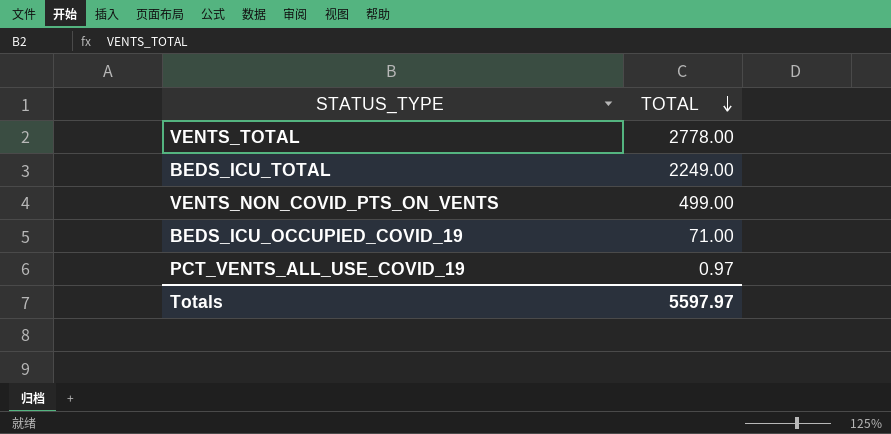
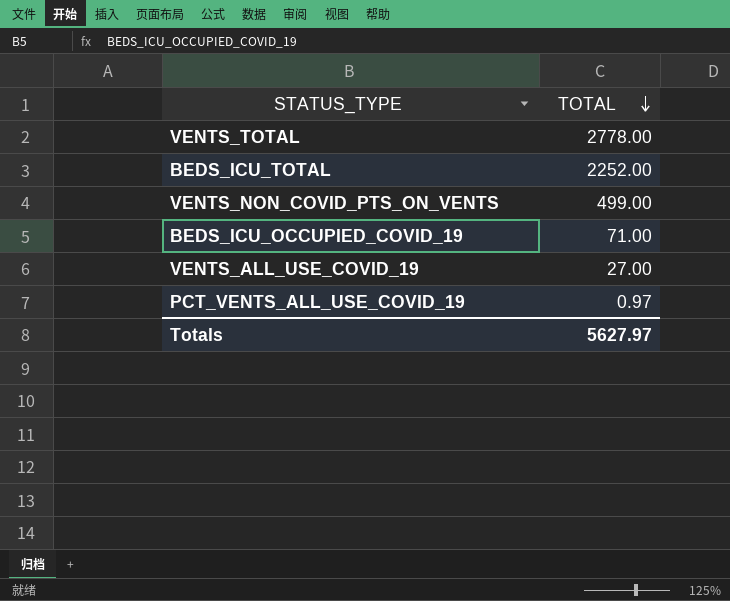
BEDS_ICU_TOTAL | TOTAL: 2249.00 -> 2252.00
row VENTS_ALL_USE_COVID_19: none -> 27.00
Totals | TOTAL: 5597.97 -> 5627.97

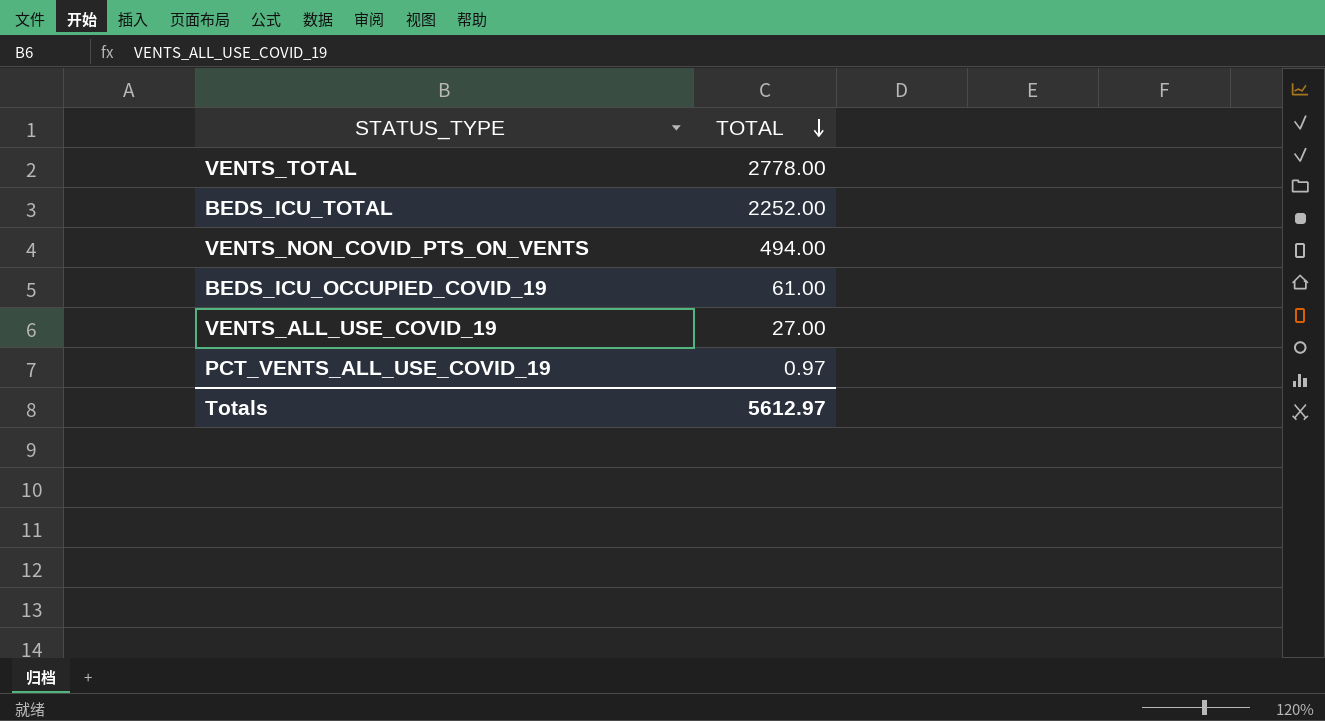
VENTS_NON_COVID_PTS_ON_VENTS | TOTAL: 499.00 -> 494.00
BEDS_ICU_OCCUPIED_COVID_19 | TOTAL: 71.00 -> 61.00
Totals | TOTAL: 5627.97 -> 5612.97

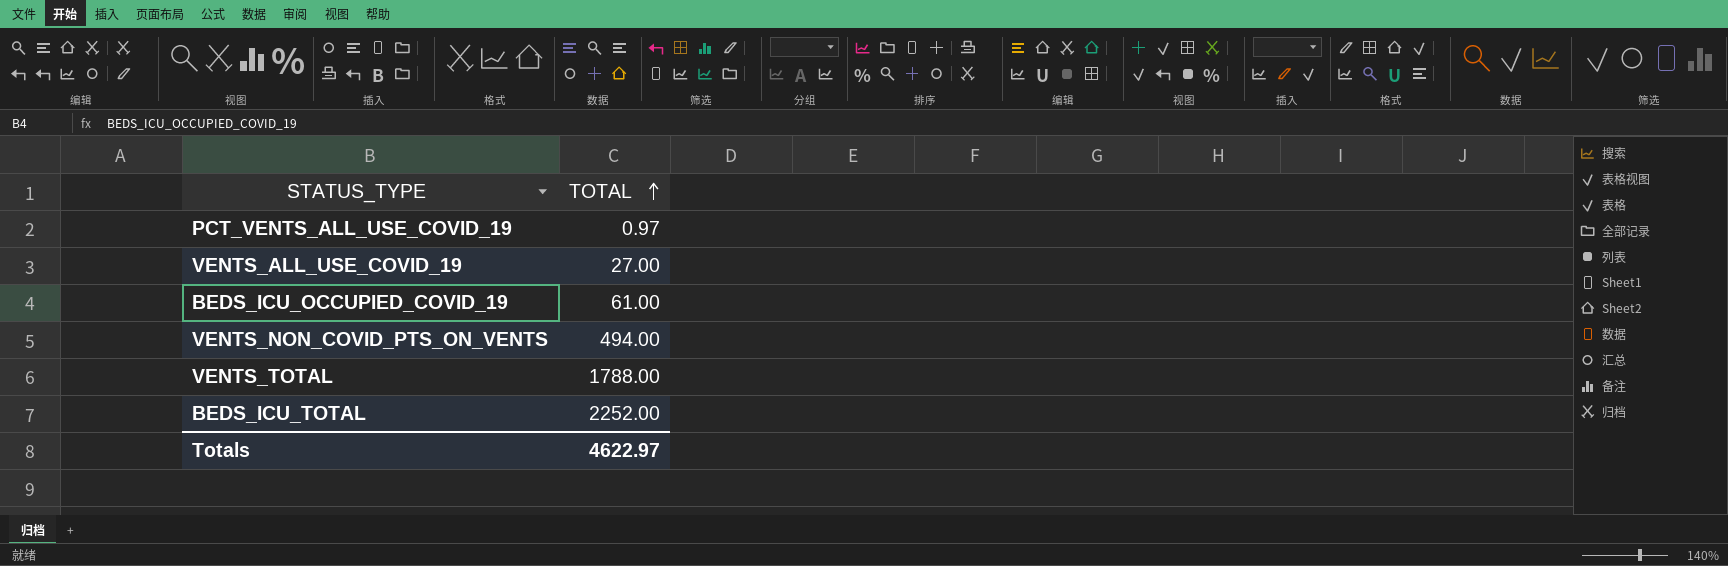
row order: TOTAL descending -> TOTAL ascending
VENTS_TOTAL | TOTAL: 2778.00 -> 1788.00
Totals | TOTAL: 5612.97 -> 4622.97

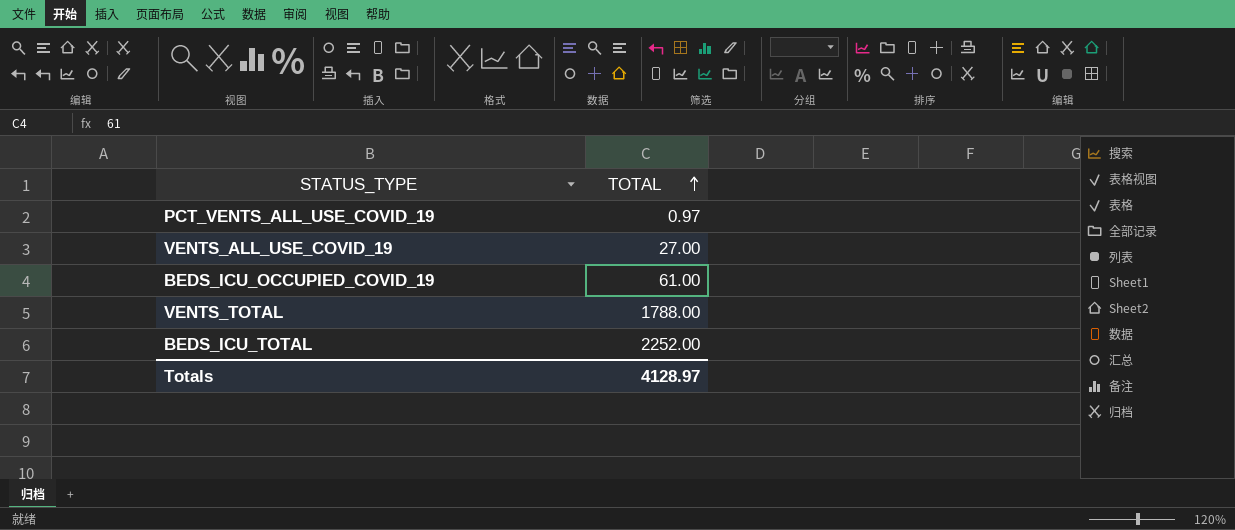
row VENTS_NON_COVID_PTS_ON_VENTS: 494.00 -> none
Totals | TOTAL: 4622.97 -> 4128.97

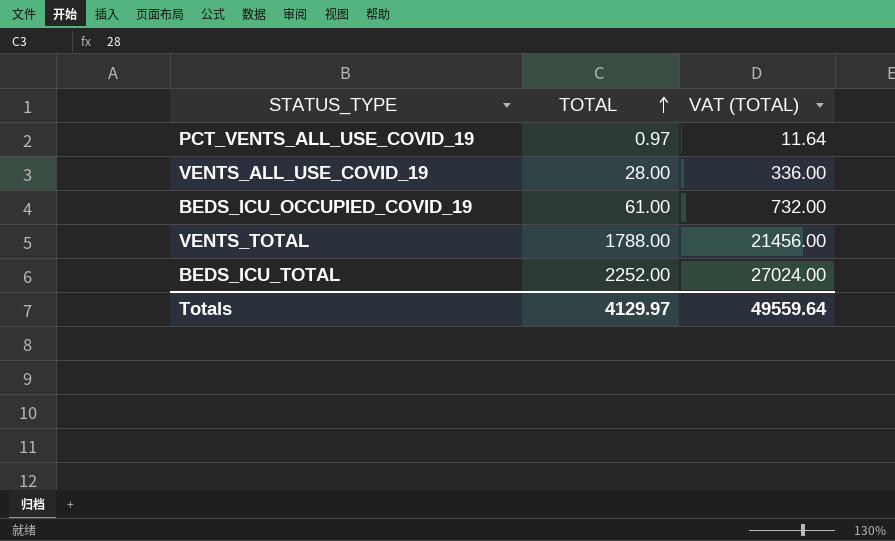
column VAT (TOTAL) | formula: none -> [TOTAL] * 12
VENTS_ALL_USE_COVID_19 | TOTAL: 27.00 -> 28.00
Totals | TOTAL: 4128.97 -> 4129.97

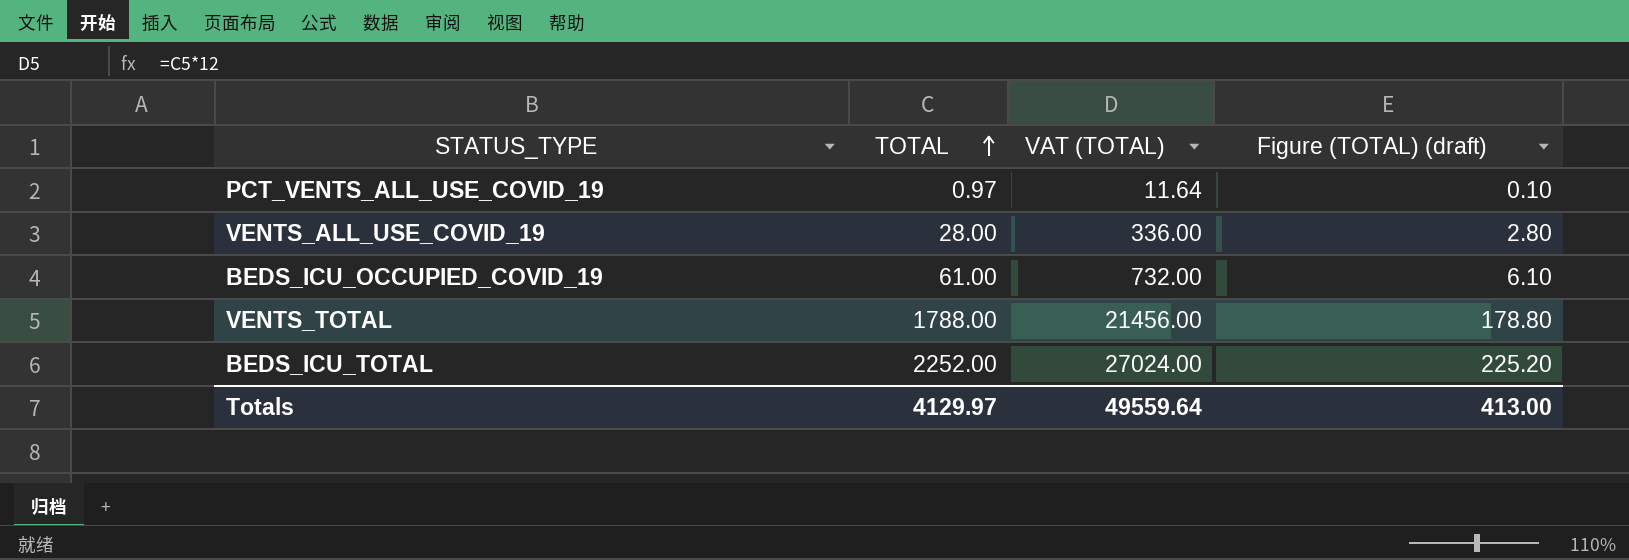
column Figure (TOTAL) (draft) | formula: none -> [TOTAL] * 0.1

